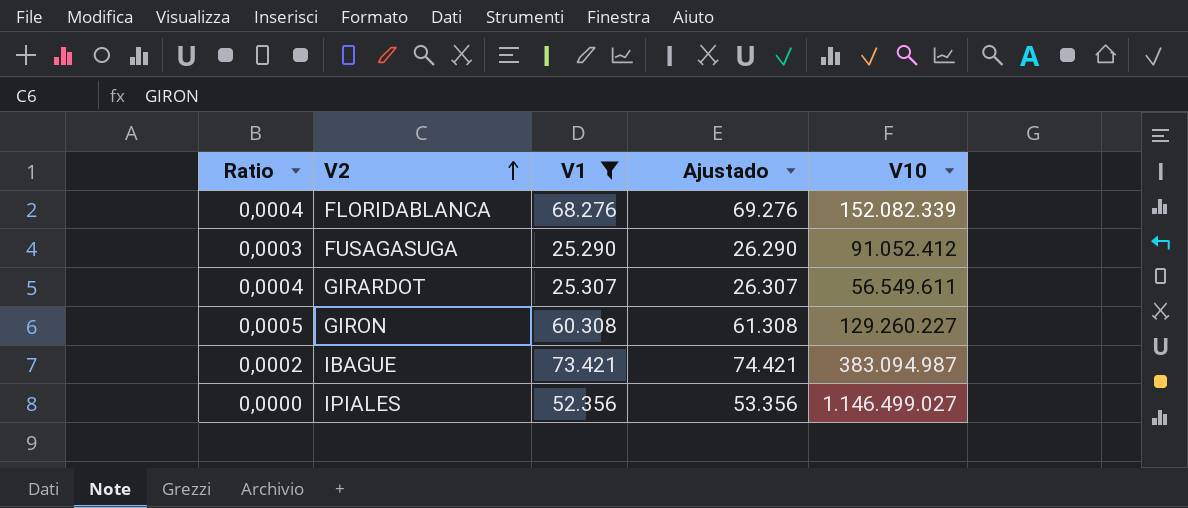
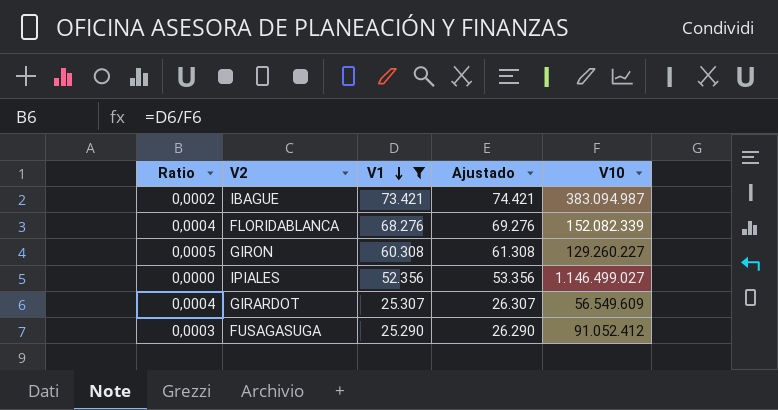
row order: V2 ascending -> V1 descending
GIRARDOT | V10: 56.549.611 -> 56.549.609

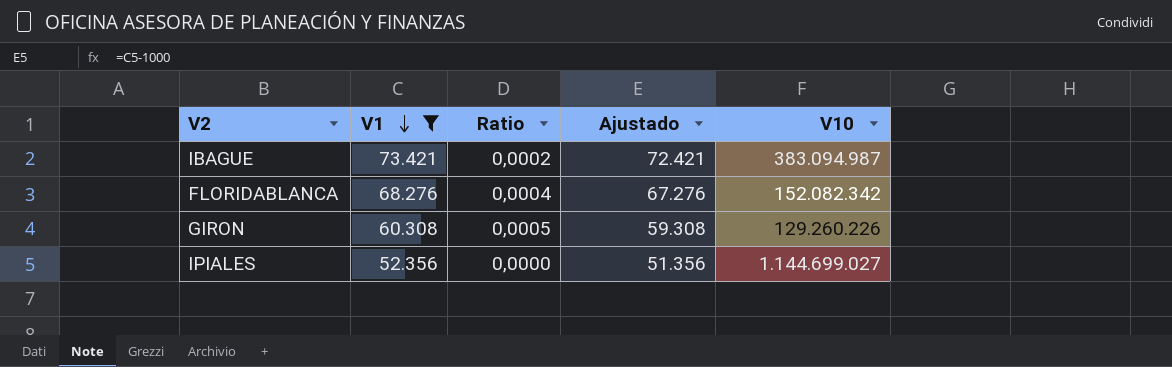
column Ratio | position: 1 -> 3
column Ajustado | formula: [V1] + 1000 -> [V1] - 1000
row GIRARDOT: 0,0004 | 25.307 | 26.307 | 56.549.609 -> none
row FUSAGASUGA: 0,0003 | 25.290 | 26.290 | 91.052.412 -> none
FLORIDABLANCA | V10: 152.082.339 -> 152.082.342
GIRON | V10: 129.260.227 -> 129.260.226
IPIALES | V10: 1.146.499.027 -> 1.144.699.027

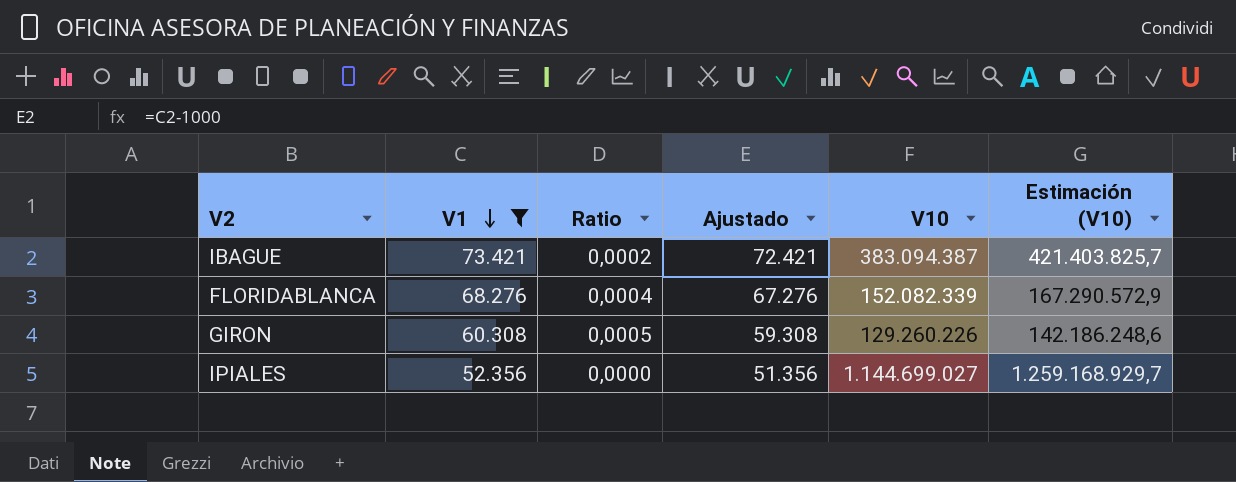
column Estimación (V10) | formula: none -> [V10] * 1,1
IBAGUE | V10: 383.094.987 -> 383.094.387
FLORIDABLANCA | V10: 152.082.342 -> 152.082.339

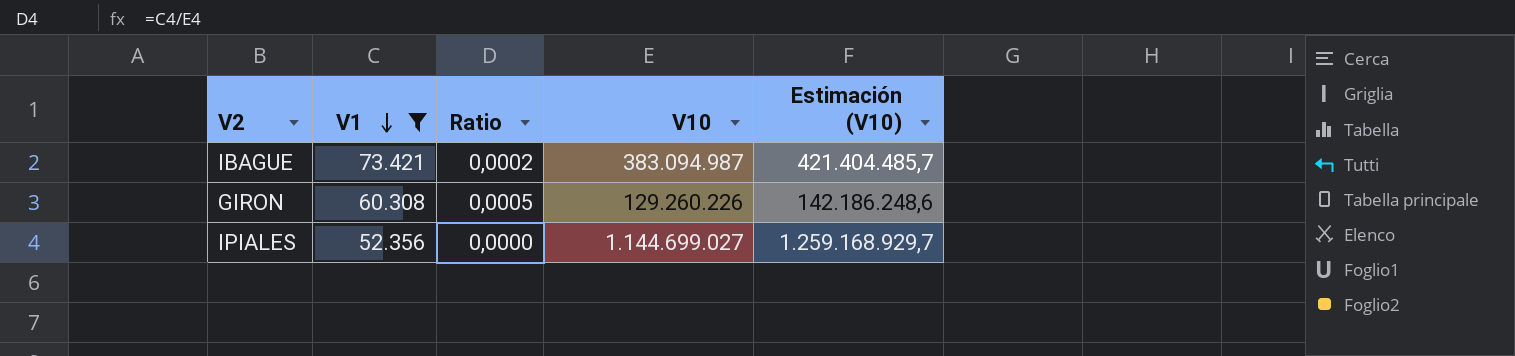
column Ajustado | formula: [V1] - 1000 -> none
row FLORIDABLANCA: 68.276 | 0,0004 | 67.276 | 152.082.339 | 167.290.572,9 -> none
IBAGUE | V10: 383.094.387 -> 383.094.987
IBAGUE | Estimación (V10): 421.403.825,7 -> 421.404.485,7

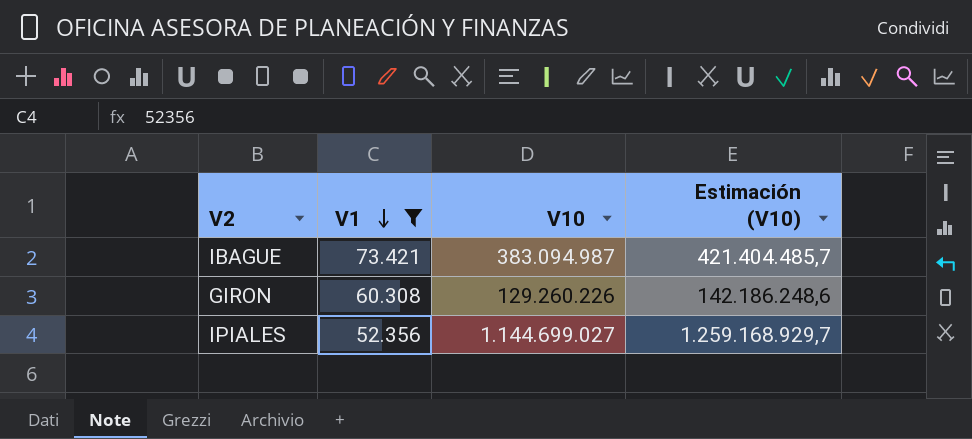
column Ratio | formula: [V1] / [V10] -> none

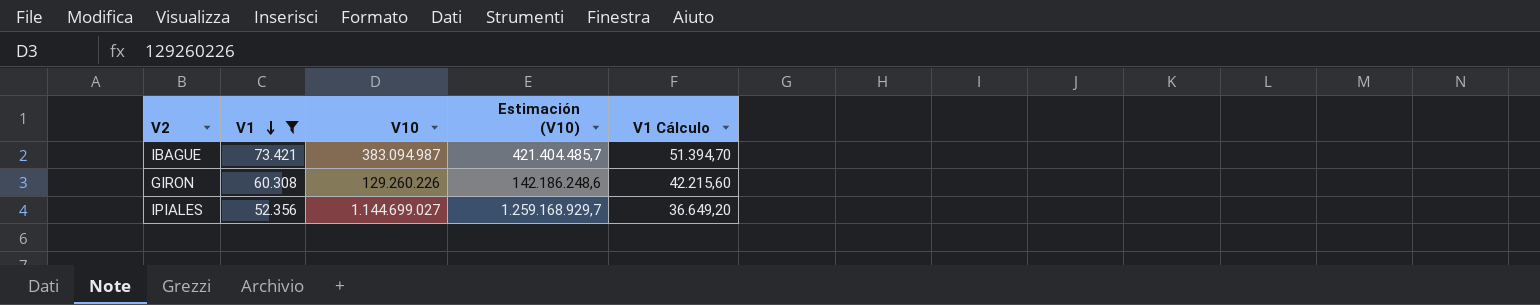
column V1 Cálculo | formula: none -> [V1] * 0,7

